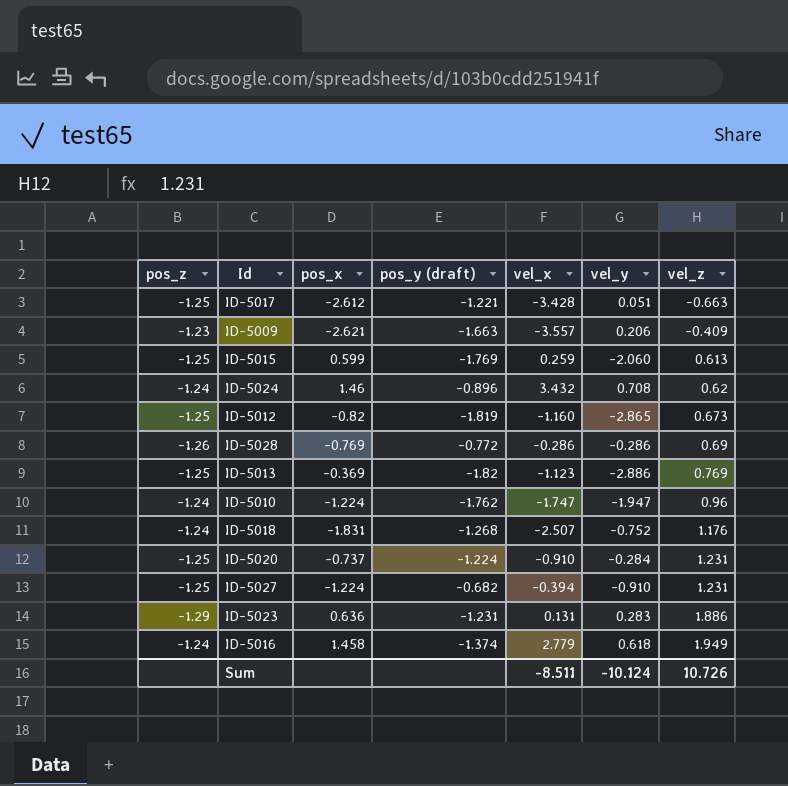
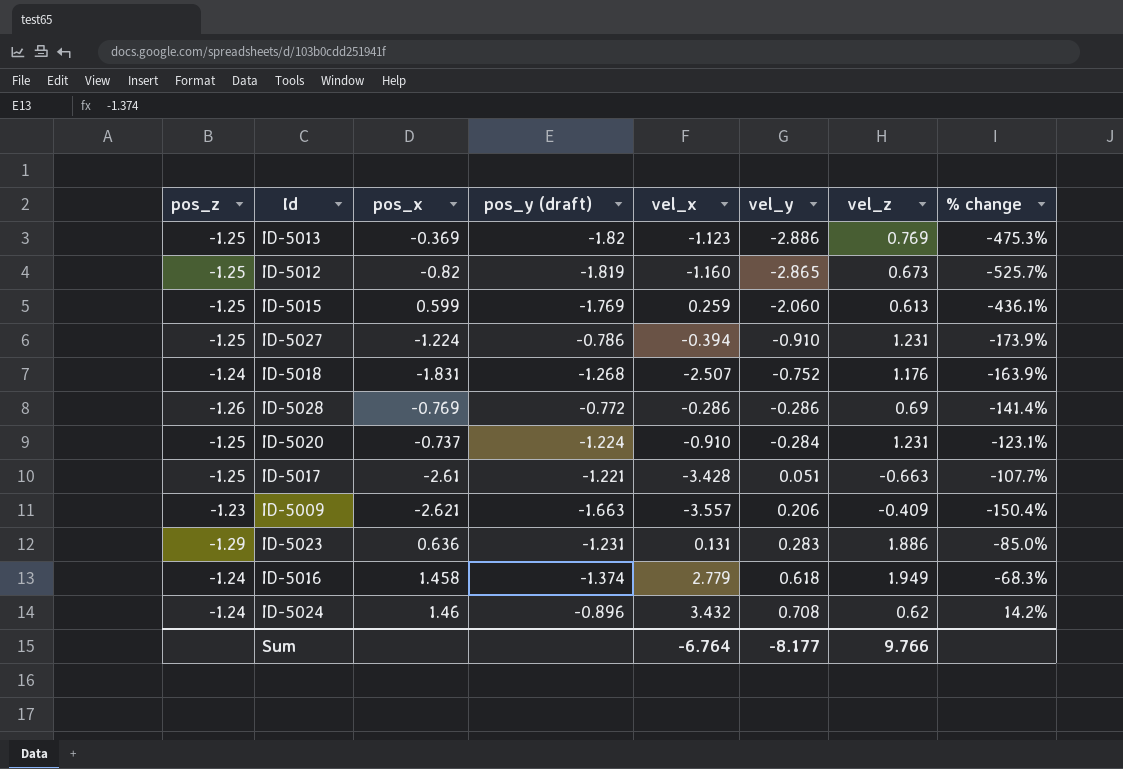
row order: vel_z ascending -> vel_y ascending
column % change | formula: none -> ([vel_y] - [vel_z]) / [vel_z]
row ID-5010: -1.24 | -1.224 | -1.762 | -1.747 | -1.947 | 0.96 -> none
ID-5027 | pos_y (draft): -0.682 -> -0.786
ID-5017 | pos_x: -2.612 -> -2.61
Sum | vel_x: -8.511 -> -6.764
Sum | vel_y: -10.124 -> -8.177
Sum | vel_z: 10.726 -> 9.766

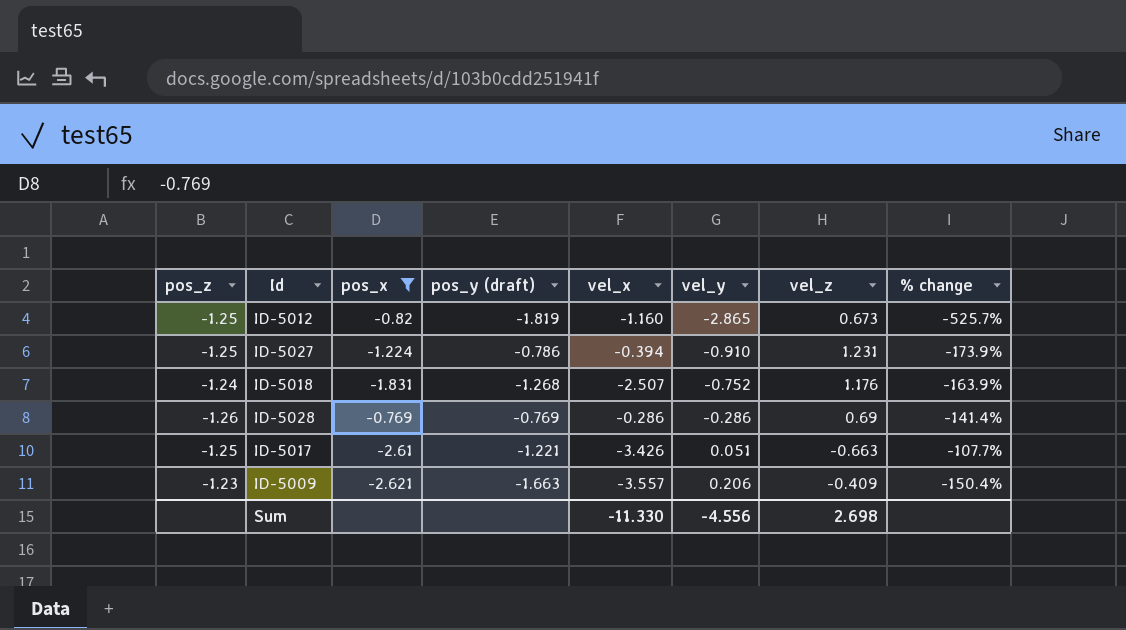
filter: none -> pos_x <= -0.769
ID-5028 | pos_y (draft): -0.772 -> -0.769
ID-5017 | vel_x: -3.428 -> -3.426
Sum | vel_x: -6.764 -> -11.330
Sum | vel_y: -8.177 -> -4.556
Sum | vel_z: 9.766 -> 2.698

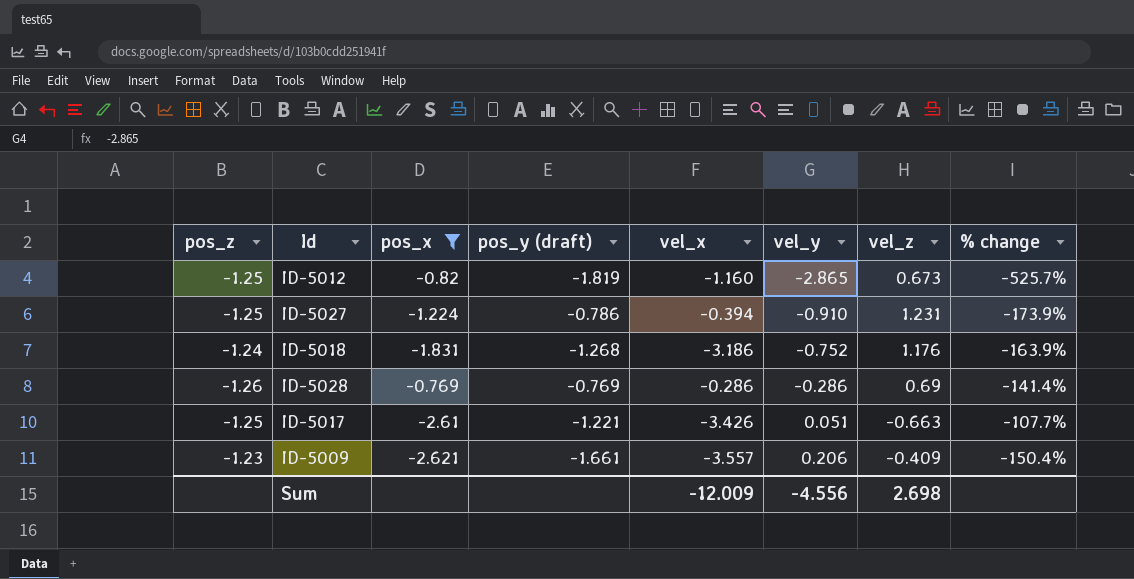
ID-5018 | vel_x: -2.507 -> -3.186
ID-5009 | pos_y (draft): -1.663 -> -1.661
Sum | vel_x: -11.330 -> -12.009

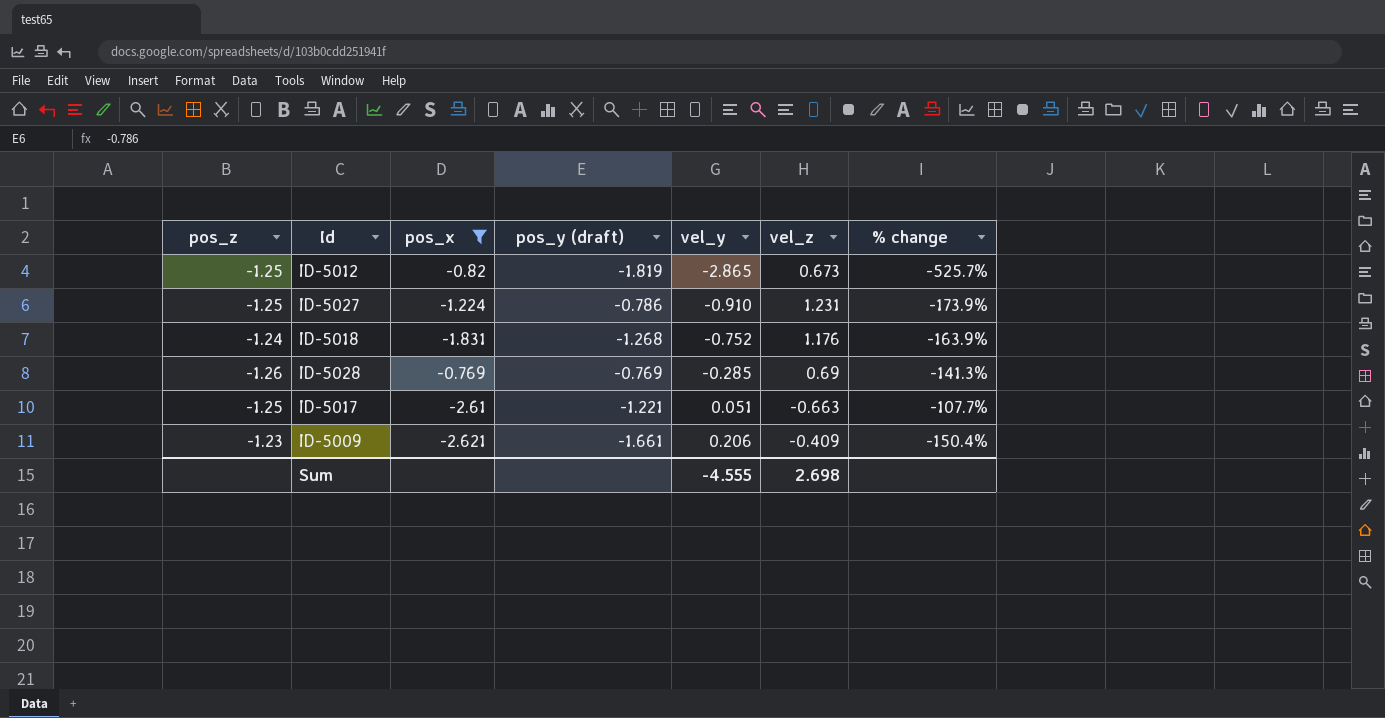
column vel_x | position: 5 -> none
ID-5028 | vel_y: -0.286 -> -0.285
ID-5028 | % change: -141.4% -> -141.3%
Sum | vel_y: -4.556 -> -4.555

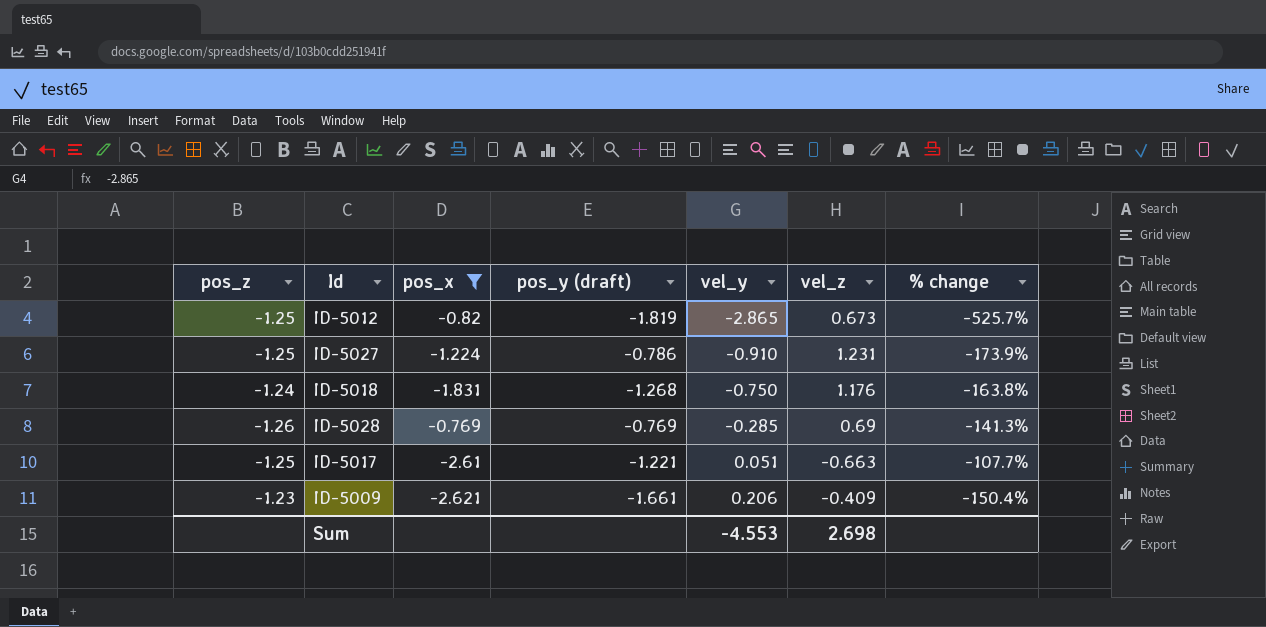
ID-5018 | vel_y: -0.752 -> -0.750
ID-5018 | % change: -163.9% -> -163.8%
Sum | vel_y: -4.555 -> -4.553

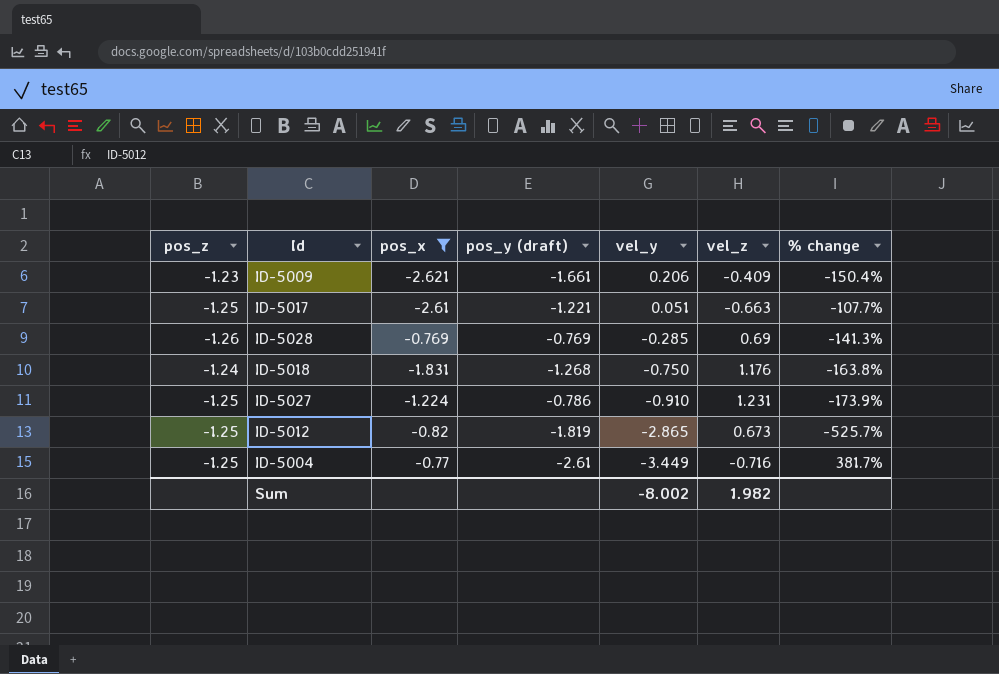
row order: vel_y ascending -> vel_y descending
row ID-5004: none -> -1.25 | -0.77 | -2.61 | -3.449 | -0.716 | 381.7%
Sum | vel_y: -4.553 -> -8.002
Sum | vel_z: 2.698 -> 1.982

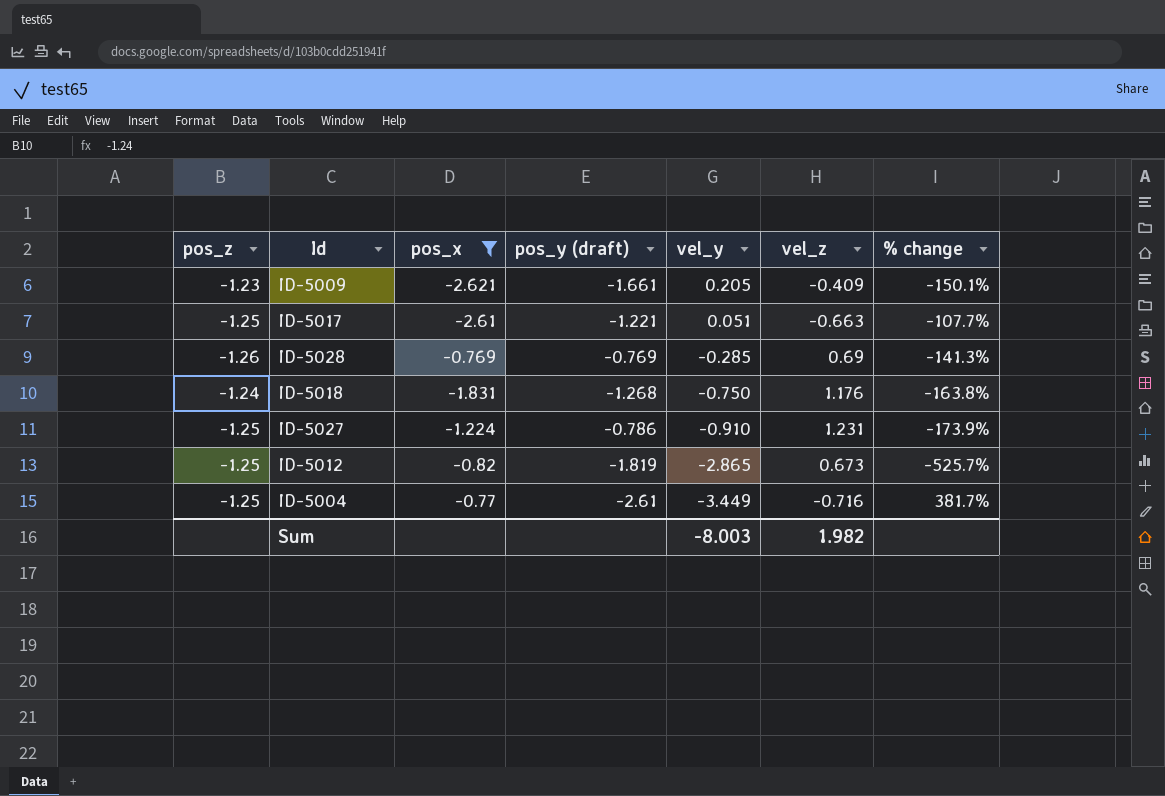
ID-5009 | vel_y: 0.206 -> 0.205
ID-5009 | % change: -150.4% -> -150.1%
Sum | vel_y: -8.002 -> -8.003

